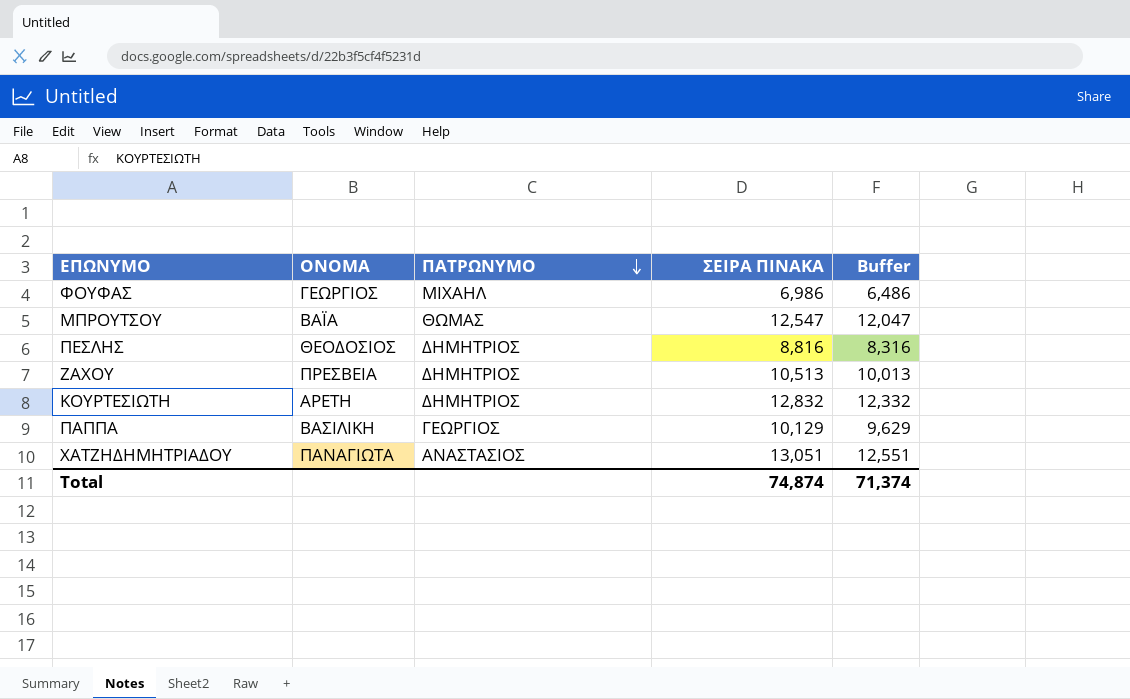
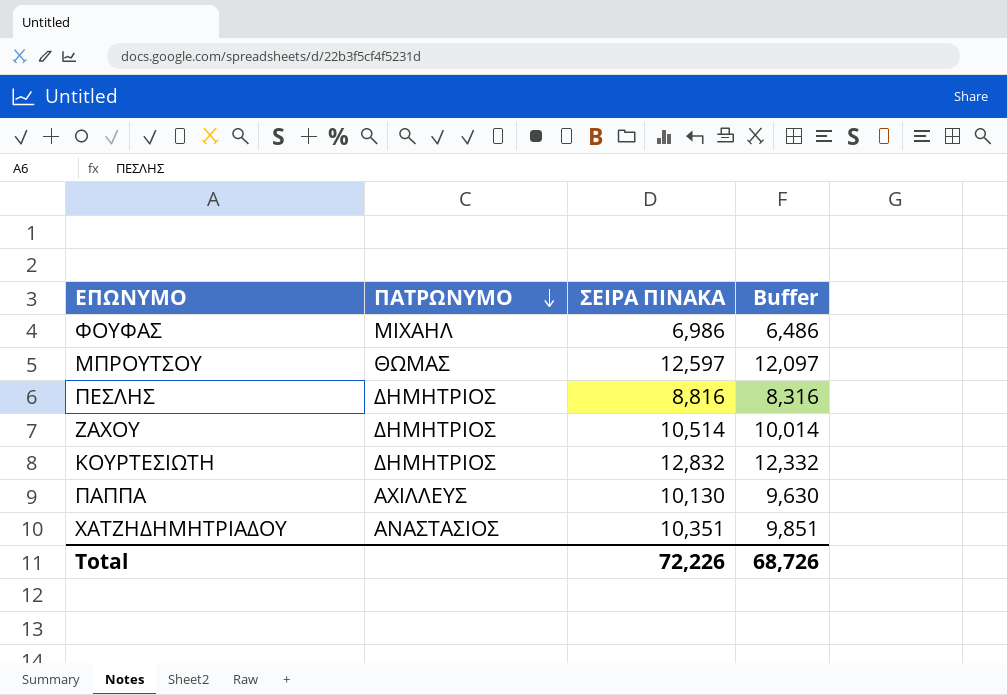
column ΟΝΟΜΑ | position: 2 -> none
ΜΠΡΟΥΤΣΟΥ | ΣΕΙΡΑ ΠΙΝΑΚΑ: 12,547 -> 12,597
ΜΠΡΟΥΤΣΟΥ | Buffer: 12,047 -> 12,097
ΖΑΧΟΥ | ΣΕΙΡΑ ΠΙΝΑΚΑ: 10,513 -> 10,514
ΖΑΧΟΥ | Buffer: 10,013 -> 10,014
ΠΑΠΠΑ | ΠΑΤΡΩΝΥΜΟ: ΓΕΩΡΓΙΟΣ -> ΑΧΙΛΛΕΥΣ
ΠΑΠΠΑ | ΣΕΙΡΑ ΠΙΝΑΚΑ: 10,129 -> 10,130
ΠΑΠΠΑ | Buffer: 9,629 -> 9,630
ΧΑΤΖΗΔΗΜΗΤΡΙΑΔΟΥ | ΣΕΙΡΑ ΠΙΝΑΚΑ: 13,051 -> 10,351
ΧΑΤΖΗΔΗΜΗΤΡΙΑΔΟΥ | Buffer: 12,551 -> 9,851
Total | ΣΕΙΡΑ ΠΙΝΑΚΑ: 74,874 -> 72,226
Total | Buffer: 71,374 -> 68,726

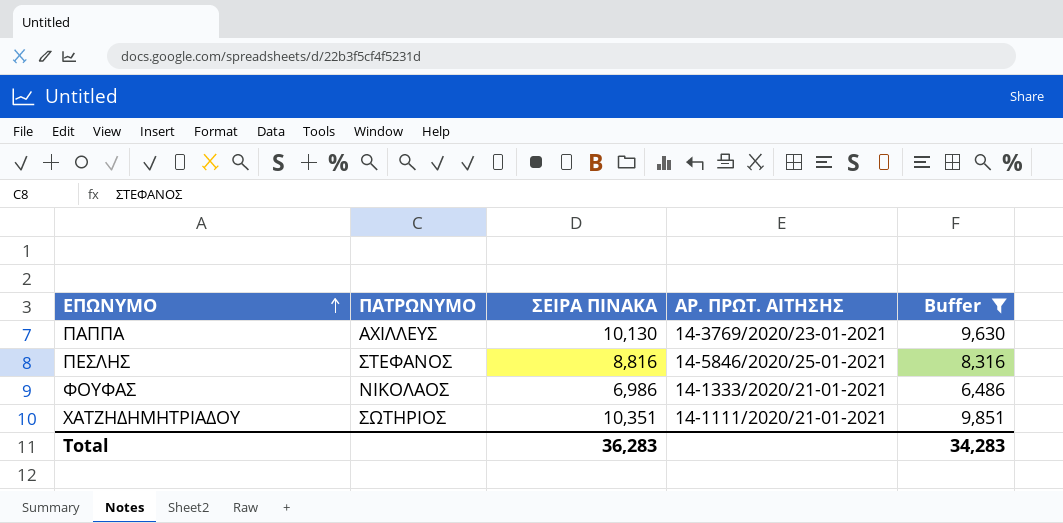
filter: none -> Buffer <= 9,851
row order: ΠΑΤΡΩΝΥΜΟ descending -> ΕΠΩΝΥΜΟ ascending
column ΑΡ. ΠΡΩΤ. ΑΙΤΗΣΗΣ | position: none -> 4
ΠΕΣΛΗΣ | ΠΑΤΡΩΝΥΜΟ: ΔΗΜΗΤΡΙΟΣ -> ΣΤΕΦΑΝΟΣ
ΦΟΥΦΑΣ | ΠΑΤΡΩΝΥΜΟ: ΜΙΧΑΗΛ -> ΝΙΚΟΛΑΟΣ
ΧΑΤΖΗΔΗΜΗΤΡΙΑΔΟΥ | ΠΑΤΡΩΝΥΜΟ: ΑΝΑΣΤΑΣΙΟΣ -> ΣΩΤΗΡΙΟΣ
Total | ΣΕΙΡΑ ΠΙΝΑΚΑ: 72,226 -> 36,283
Total | Buffer: 68,726 -> 34,283

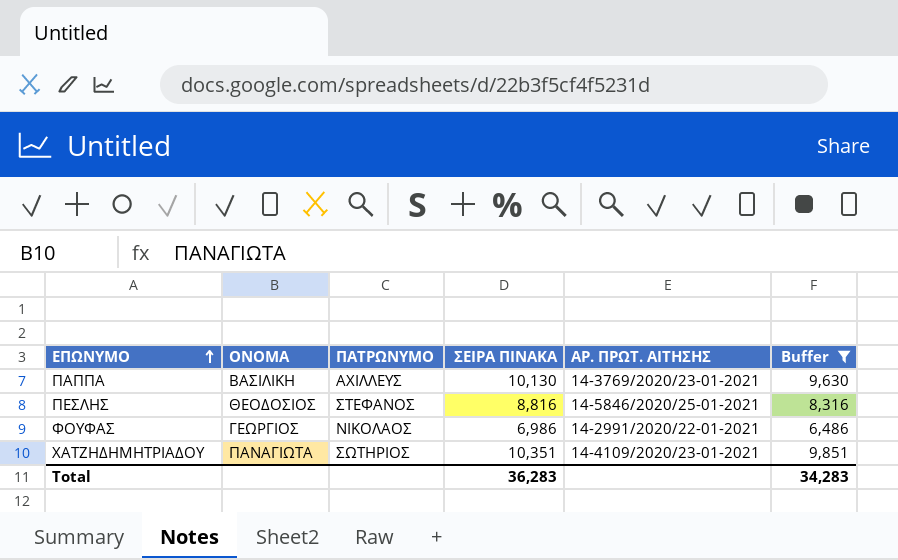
column ΟΝΟΜΑ | position: none -> 2
ΦΟΥΦΑΣ | ΑΡ. ΠΡΩΤ. ΑΙΤΗΣΗΣ: 14-1333/2020/21-01-2021 -> 14-2991/2020/22-01-2021
ΧΑΤΖΗΔΗΜΗΤΡΙΑΔΟΥ | ΑΡ. ΠΡΩΤ. ΑΙΤΗΣΗΣ: 14-1111/2020/21-01-2021 -> 14-4109/2020/23-01-2021

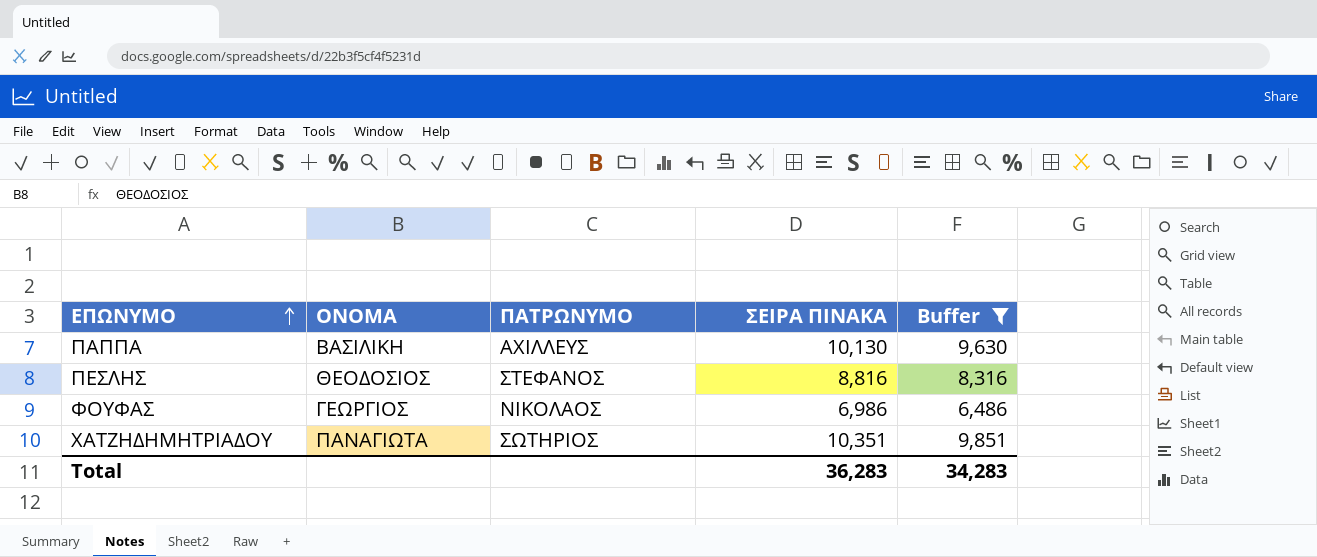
column ΑΡ. ΠΡΩΤ. ΑΙΤΗΣΗΣ | position: 5 -> none

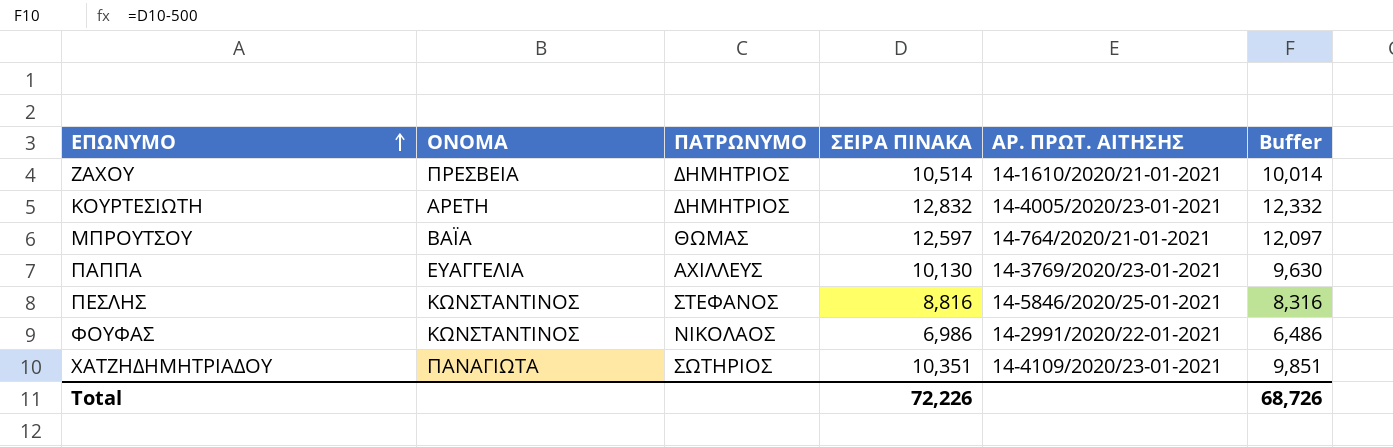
filter: Buffer <= 9,851 -> none
column ΑΡ. ΠΡΩΤ. ΑΙΤΗΣΗΣ | position: none -> 5
ΠΑΠΠΑ | ΟΝΟΜΑ: ΒΑΣΙΛΙΚΗ -> ΕΥΑΓΓΕΛΙΑ
ΠΕΣΛΗΣ | ΟΝΟΜΑ: ΘΕΟΔΟΣΙΟΣ -> ΚΩΝΣΤΑΝΤΙΝΟΣ
ΦΟΥΦΑΣ | ΟΝΟΜΑ: ΓΕΩΡΓΙΟΣ -> ΚΩΝΣΤΑΝΤΙΝΟΣ
Total | ΣΕΙΡΑ ΠΙΝΑΚΑ: 36,283 -> 72,226
Total | Buffer: 34,283 -> 68,726

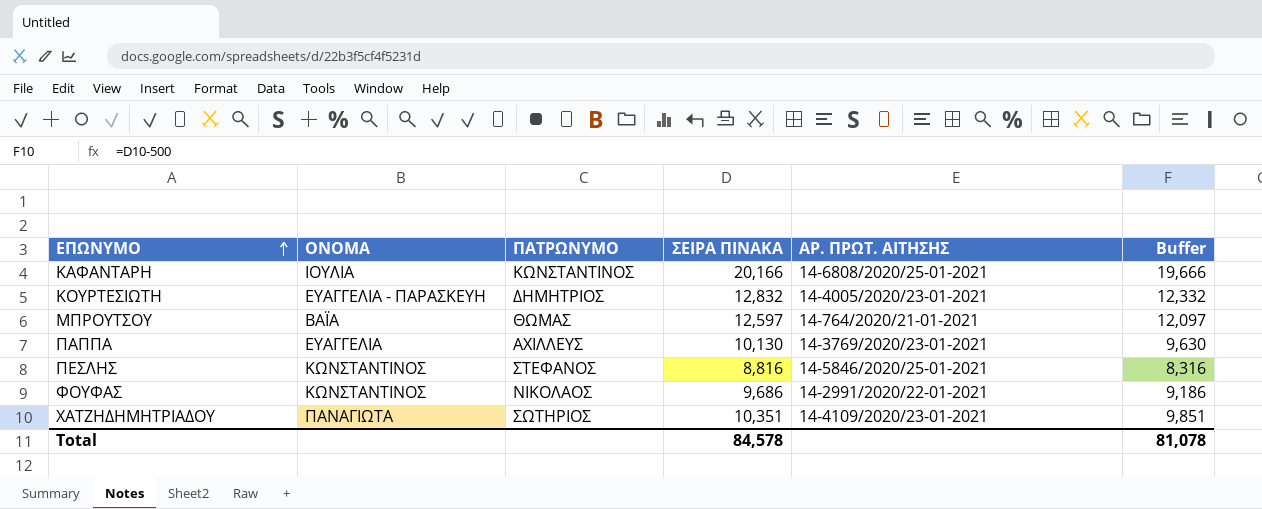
row ΖΑΧΟΥ: ΠΡΕΣΒΕΙΑ | ΔΗΜΗΤΡΙΟΣ | 10,514 | 14-1610/2020/21-01-2021 | 10,014 -> none
row ΚΑΦΑΝΤΑΡΗ: none -> ΙΟΥΛΙΑ | ΚΩΝΣΤΑΝΤΙΝΟΣ | 20,166 | 14-6808/2020/25-01-2021 | 19,666
ΚΟΥΡΤΕΣΙΩΤΗ | ΟΝΟΜΑ: ΑΡΕΤΗ -> ΕΥΑΓΓΕΛΙΑ - ΠΑΡΑΣΚΕΥΗ
ΦΟΥΦΑΣ | ΣΕΙΡΑ ΠΙΝΑΚΑ: 6,986 -> 9,686
ΦΟΥΦΑΣ | Buffer: 6,486 -> 9,186
Total | ΣΕΙΡΑ ΠΙΝΑΚΑ: 72,226 -> 84,578
Total | Buffer: 68,726 -> 81,078

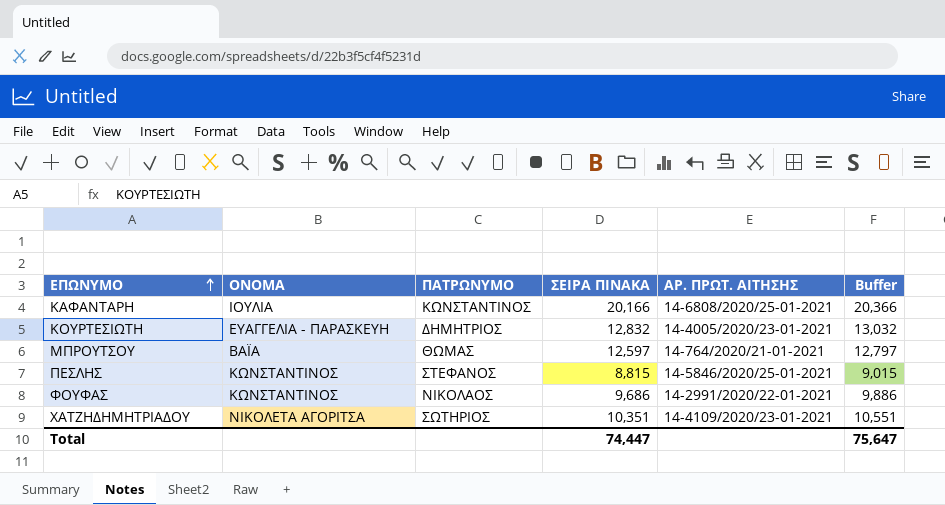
column Buffer | formula: [ΣΕΙΡΑ ΠΙΝΑΚΑ] - 500 -> [ΣΕΙΡΑ ΠΙΝΑΚΑ] + 200
row ΠΑΠΠΑ: ΕΥΑΓΓΕΛΙΑ | ΑΧΙΛΛΕΥΣ | 10,130 | 14-3769/2020/23-01-2021 | 9,630 -> none
ΠΕΣΛΗΣ | ΣΕΙΡΑ ΠΙΝΑΚΑ: 8,816 -> 8,815
ΧΑΤΖΗΔΗΜΗΤΡΙΑΔΟΥ | ΟΝΟΜΑ: ΠΑΝΑΓΙΩΤΑ -> ΝΙΚΟΛΕΤΑ ΑΓΟΡΙΤΣΑ
Total | ΣΕΙΡΑ ΠΙΝΑΚΑ: 84,578 -> 74,447
Total | Buffer: 81,078 -> 75,647

